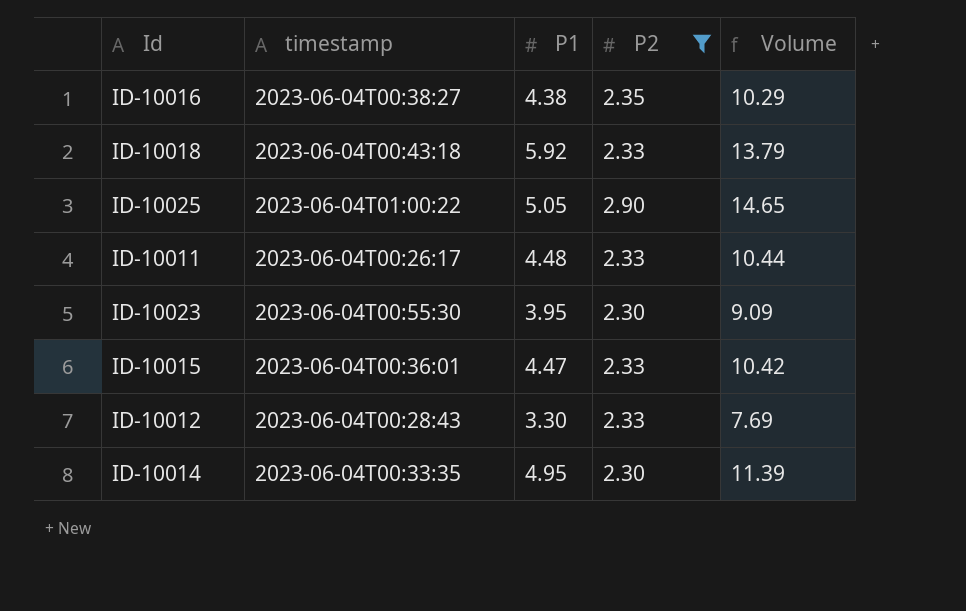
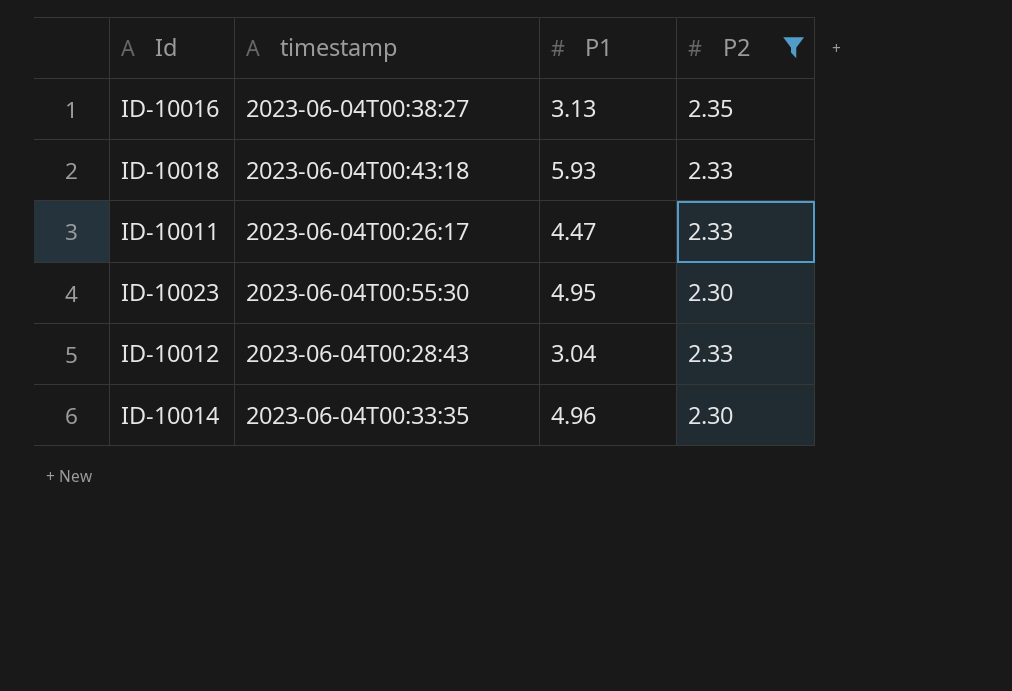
column Volume | formula: [P1] * [P2] -> none
row ID-10025: 2023-06-04T01:00:22 | 5.05 | 2.90 | 14.65 -> none
row ID-10015: 2023-06-04T00:36:01 | 4.47 | 2.33 | 10.42 -> none
ID-10016 | P1: 4.38 -> 3.13
ID-10018 | P1: 5.92 -> 5.93
ID-10011 | P1: 4.48 -> 4.47
ID-10023 | P1: 3.95 -> 4.95
ID-10012 | P1: 3.30 -> 3.04
ID-10014 | P1: 4.95 -> 4.96

